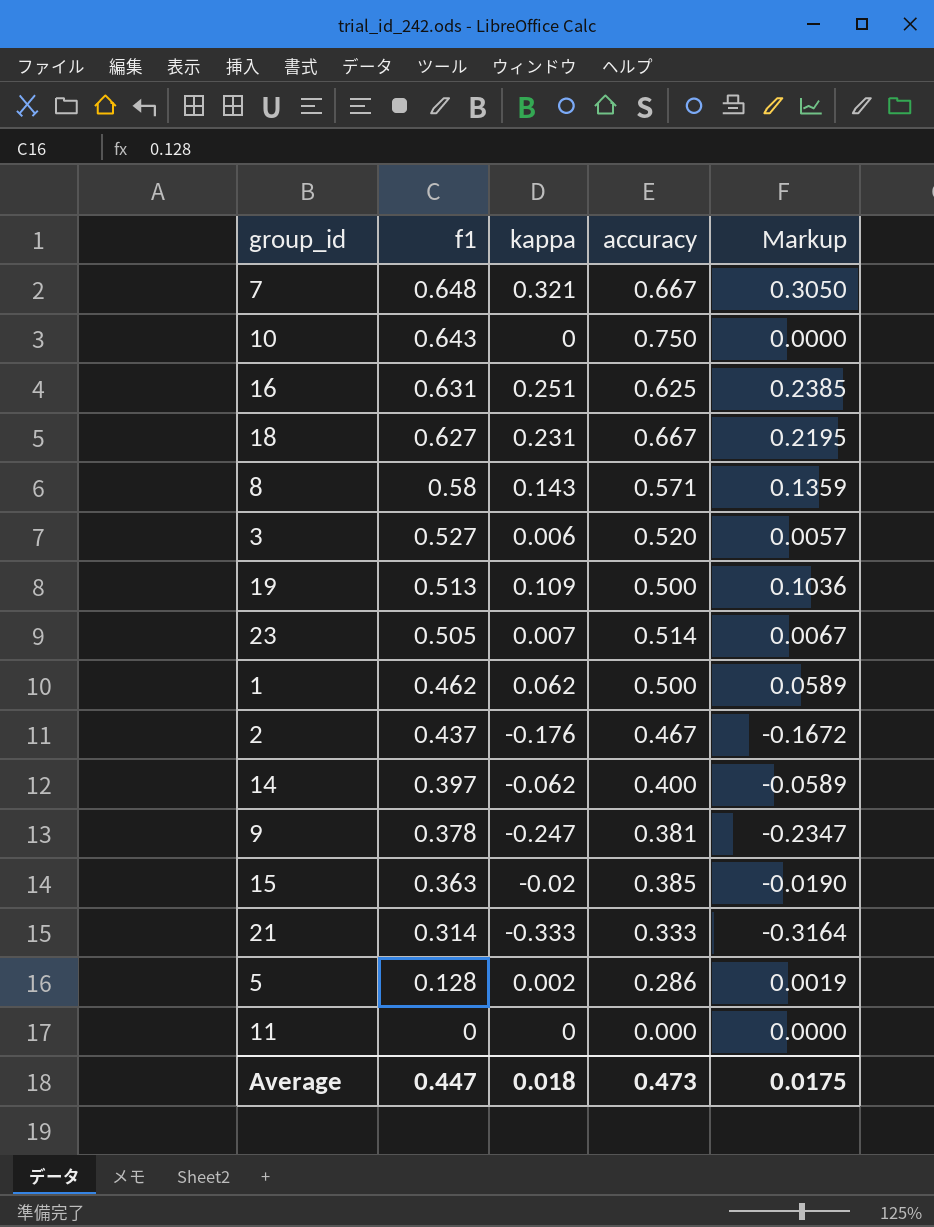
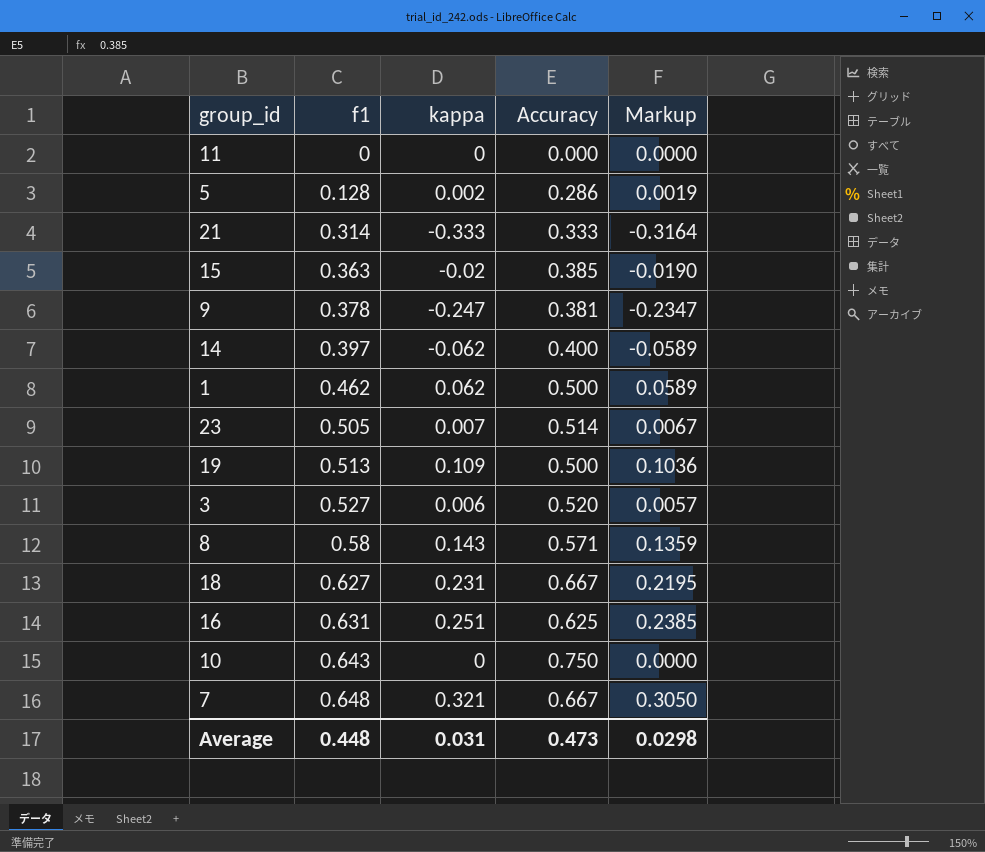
row order: f1 descending -> f1 ascending
column name: accuracy -> Accuracy
row 2: 0.437 | -0.176 | 0.467 | -0.1672 -> none
Average | f1: 0.447 -> 0.448
Average | kappa: 0.018 -> 0.031
Average | Markup: 0.0175 -> 0.0298

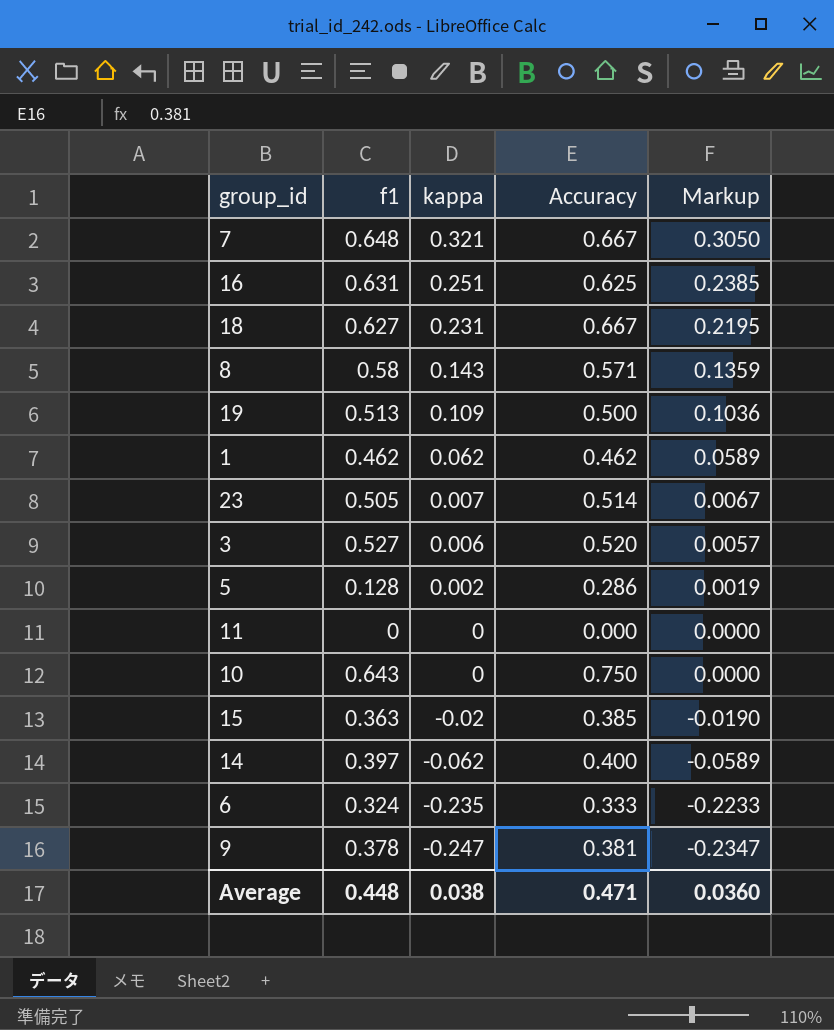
row order: f1 ascending -> kappa descending
row 21: 0.314 | -0.333 | 0.333 | -0.3164 -> none
1 | Accuracy: 0.500 -> 0.462
row 6: none -> 0.324 | -0.235 | 0.333 | -0.2233
Average | kappa: 0.031 -> 0.038
Average | Accuracy: 0.473 -> 0.471
Average | Markup: 0.0298 -> 0.0360

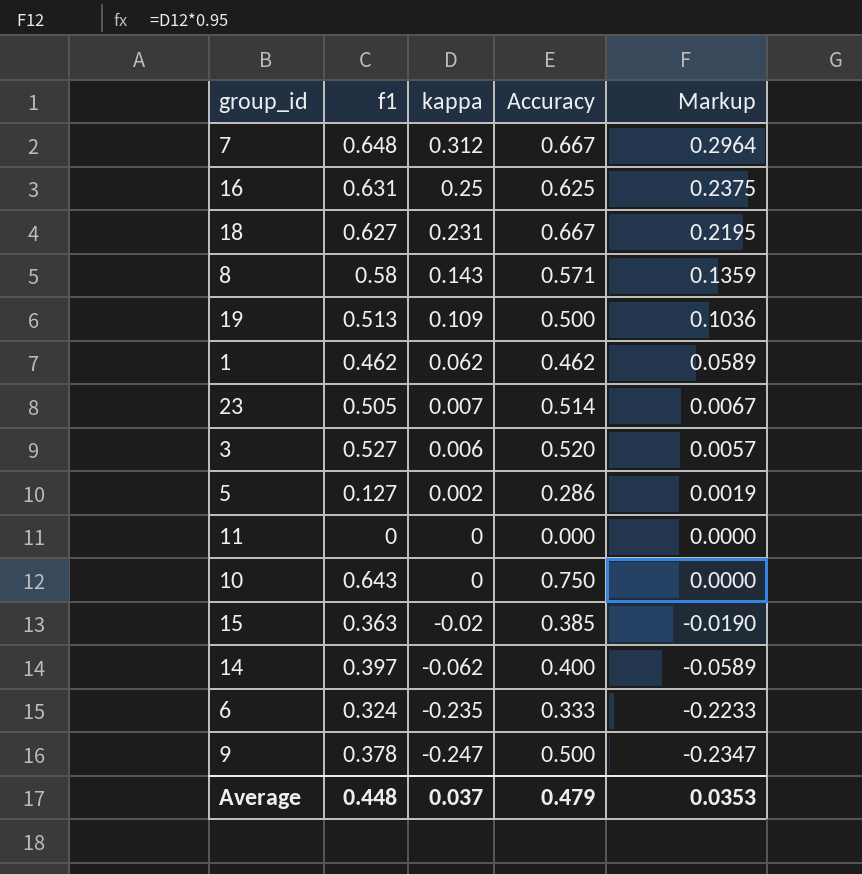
7 | kappa: 0.321 -> 0.312
7 | Markup: 0.3050 -> 0.2964
16 | kappa: 0.251 -> 0.25
16 | Markup: 0.2385 -> 0.2375
5 | f1: 0.128 -> 0.127
9 | Accuracy: 0.381 -> 0.500
Average | kappa: 0.038 -> 0.037
Average | Accuracy: 0.471 -> 0.479
Average | Markup: 0.0360 -> 0.0353

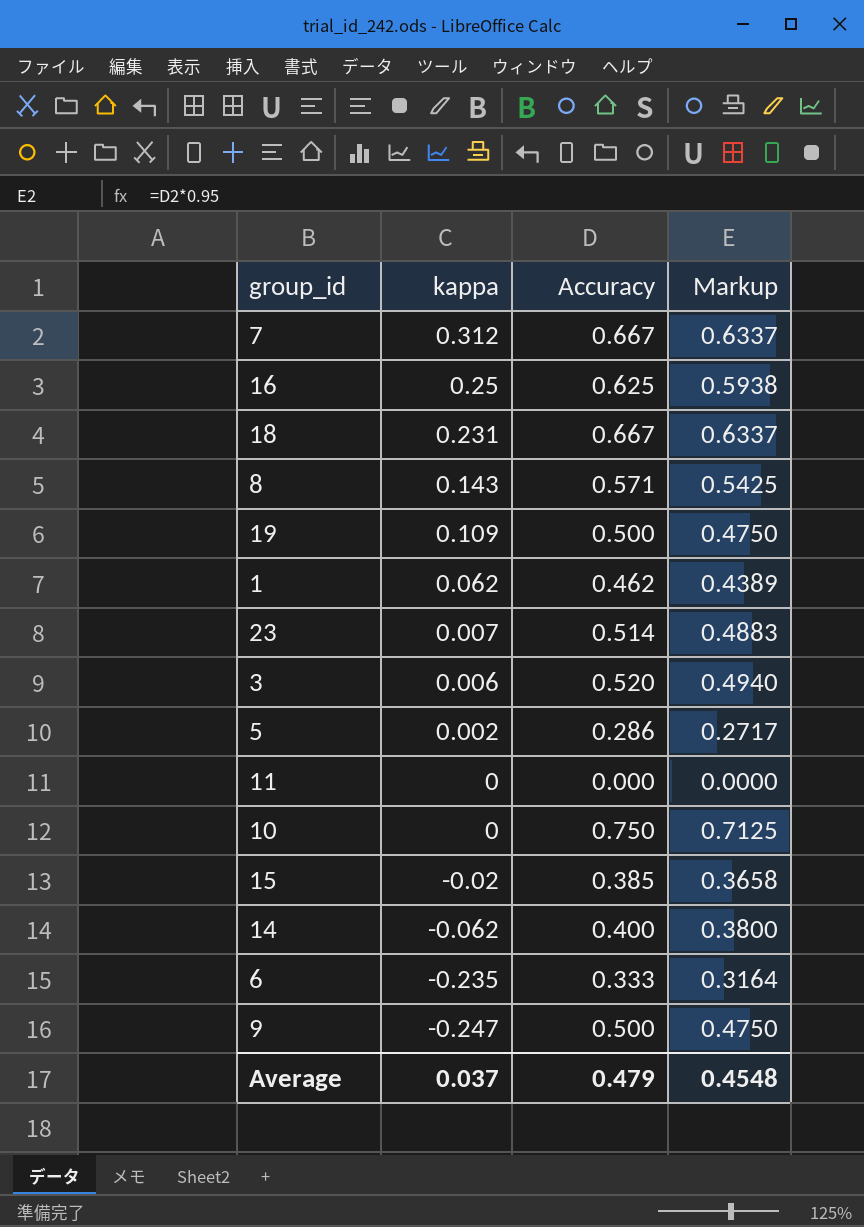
column f1 | position: 2 -> none
column Markup | formula: [kappa] * 0.95 -> [Accuracy] * 0.95
Average | Markup: 0.0353 -> 0.4548

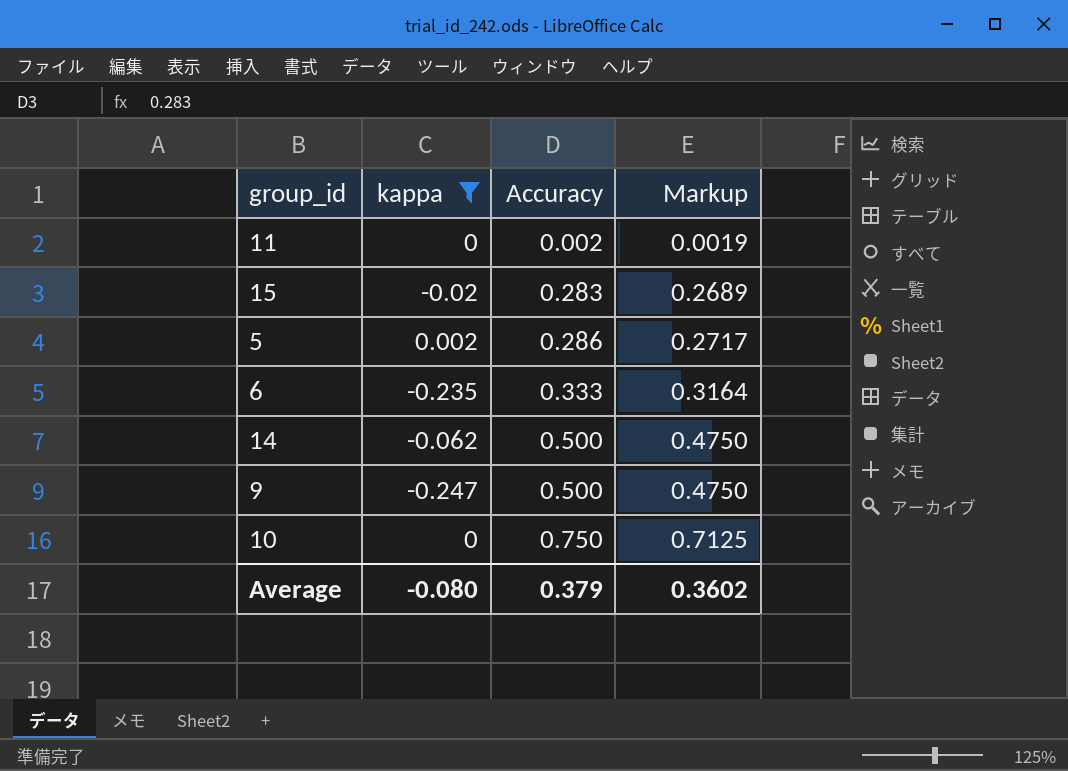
filter: none -> kappa <= 0.002
row order: kappa descending -> Accuracy ascending
11 | Accuracy: 0.000 -> 0.002
11 | Markup: 0.0000 -> 0.0019
15 | Accuracy: 0.385 -> 0.283
15 | Markup: 0.3658 -> 0.2689
14 | Accuracy: 0.400 -> 0.500
14 | Markup: 0.3800 -> 0.4750
Average | kappa: 0.037 -> -0.080
Average | Accuracy: 0.479 -> 0.379
Average | Markup: 0.4548 -> 0.3602

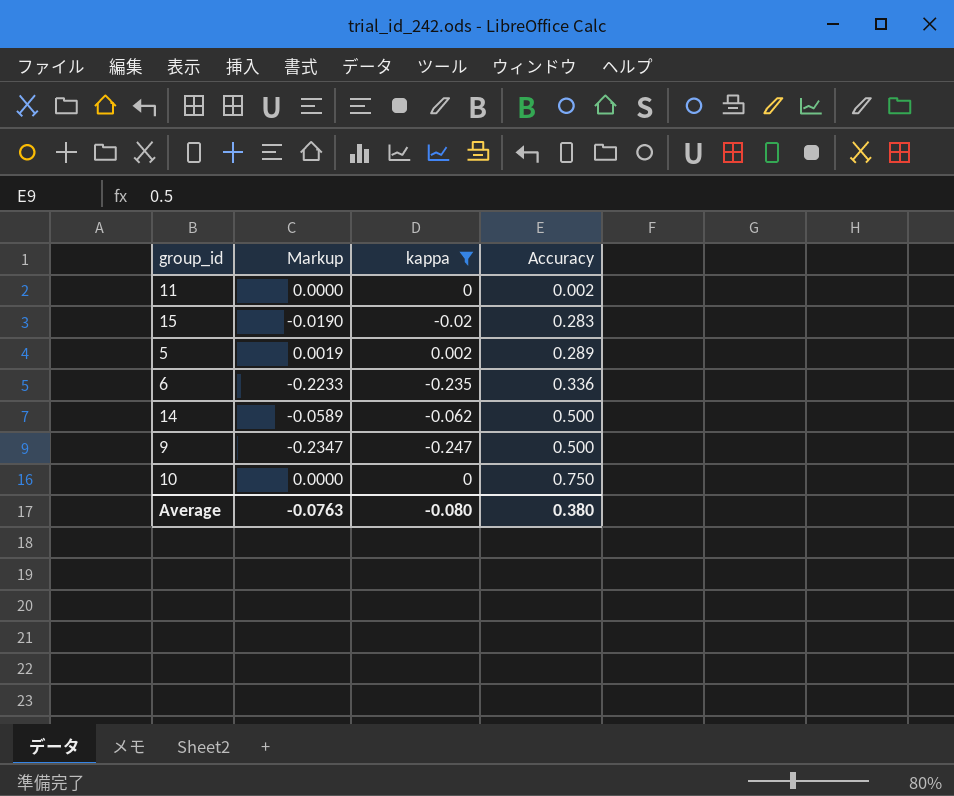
column Markup | formula: [Accuracy] * 0.95 -> [kappa] * 0.95
column Markup | position: 4 -> 2
5 | Accuracy: 0.286 -> 0.289
6 | Accuracy: 0.333 -> 0.336
Average | Markup: 0.3602 -> -0.0763
Average | Accuracy: 0.379 -> 0.380

